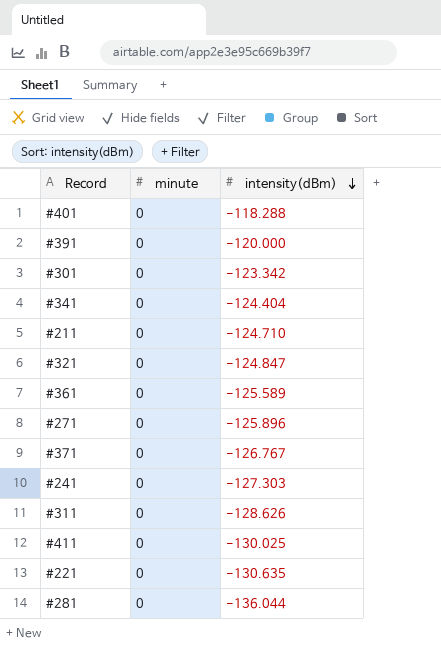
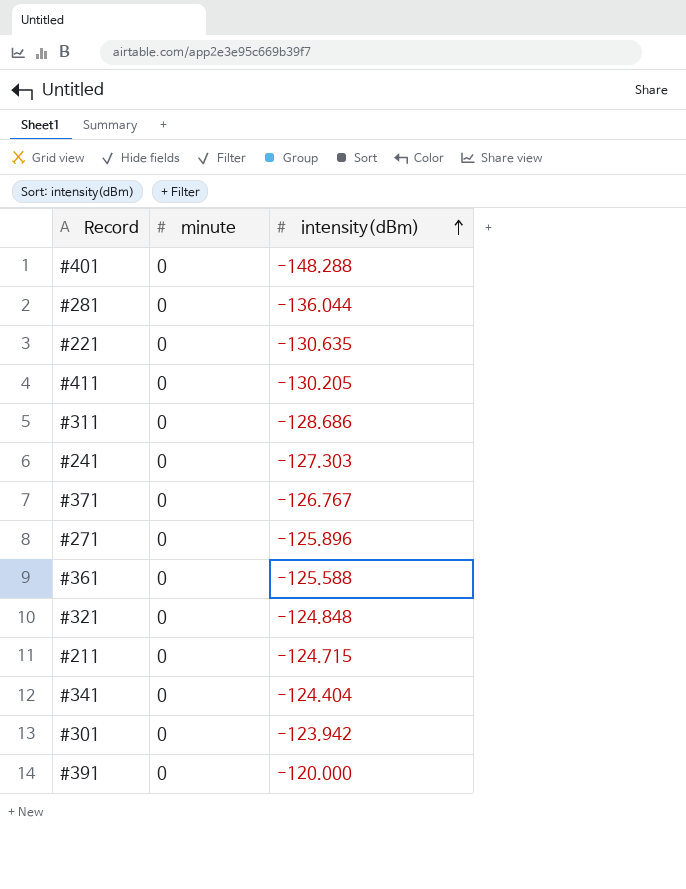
row order: intensity(dBm) descending -> intensity(dBm) ascending
#401 | intensity(dBm): -118.288 -> -148.288
#411 | intensity(dBm): -130.025 -> -130.205
#311 | intensity(dBm): -128.626 -> -128.686
#361 | intensity(dBm): -125.589 -> -125.588
#321 | intensity(dBm): -124.847 -> -124.848
#211 | intensity(dBm): -124.710 -> -124.715
#301 | intensity(dBm): -123.342 -> -123.942

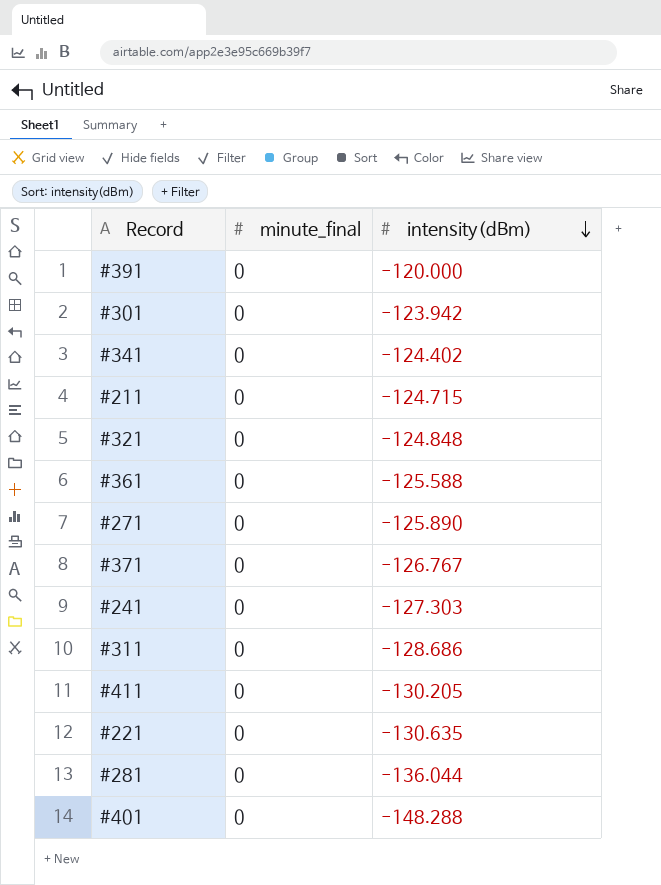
row order: intensity(dBm) ascending -> intensity(dBm) descending
column name: minute -> minute_final
#341 | intensity(dBm): -124.404 -> -124.402
#271 | intensity(dBm): -125.896 -> -125.890

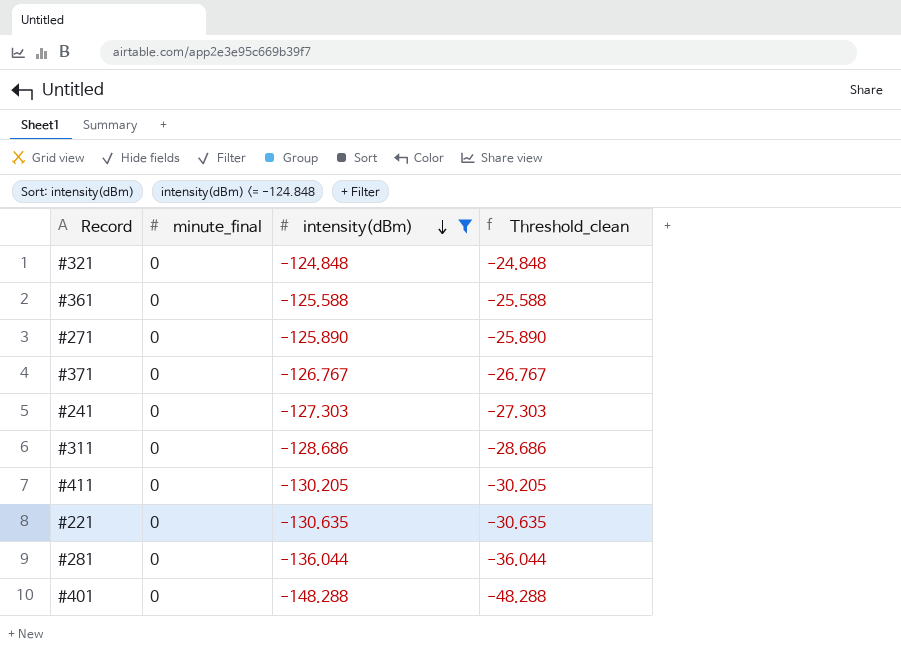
filter: none -> intensity(dBm) <= -124.848
column Threshold_clean | formula: none -> [intensity(dBm)] + 100

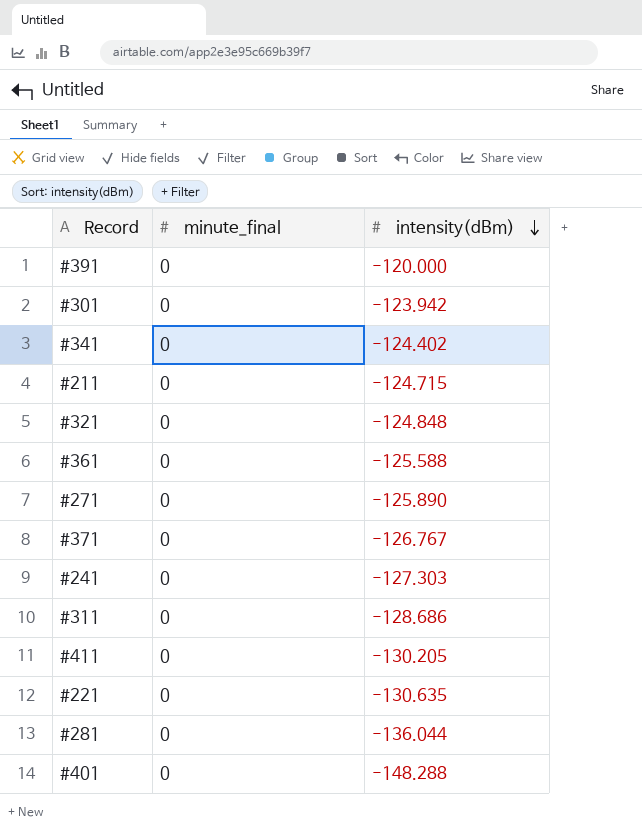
filter: intensity(dBm) <= -124.848 -> none
column Threshold_clean | formula: [intensity(dBm)] + 100 -> none

